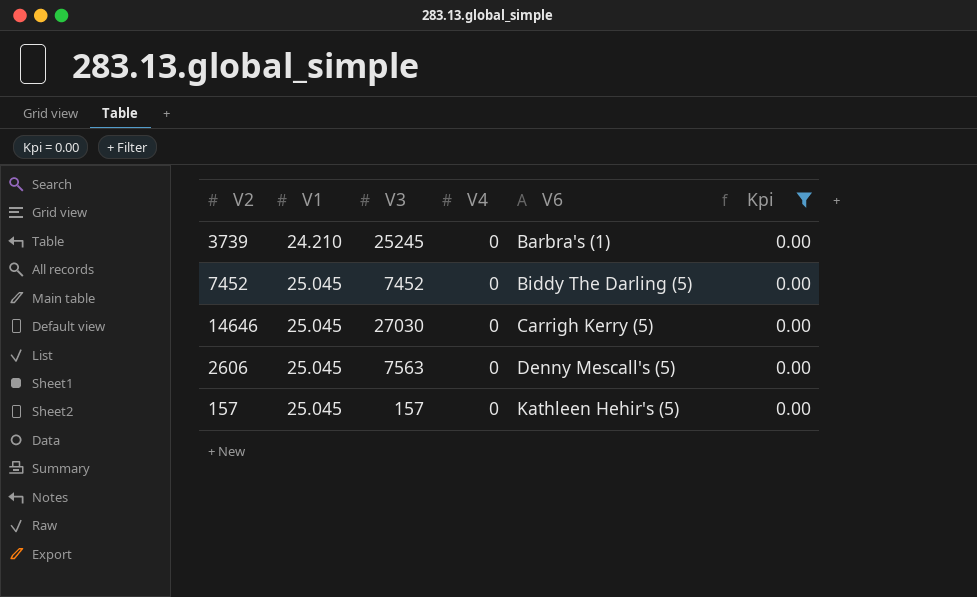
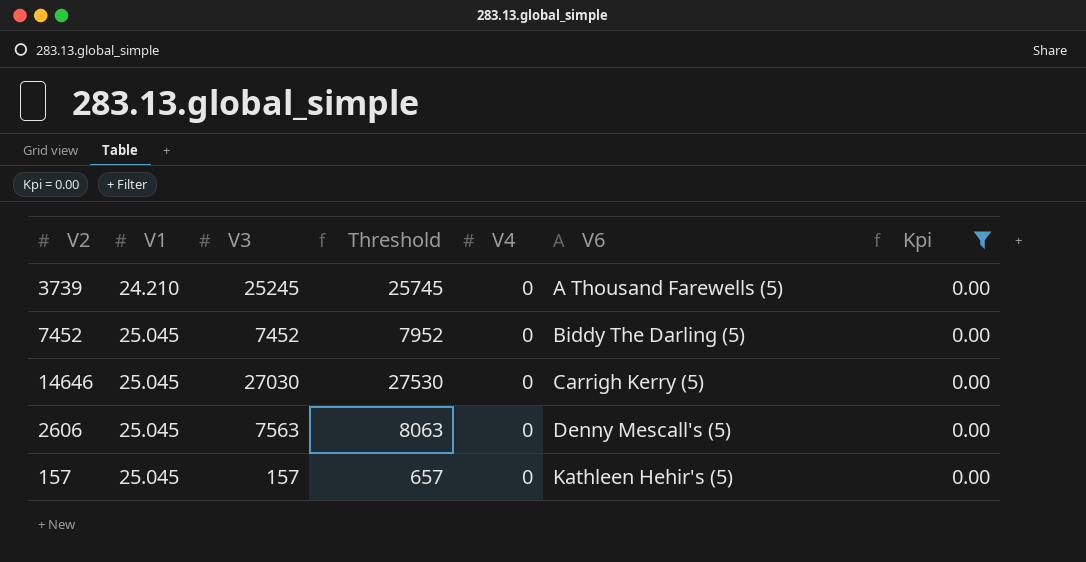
column Threshold | formula: none -> [V3] + 500
3739 | V6: Barbra's (1) -> A Thousand Farewells (5)

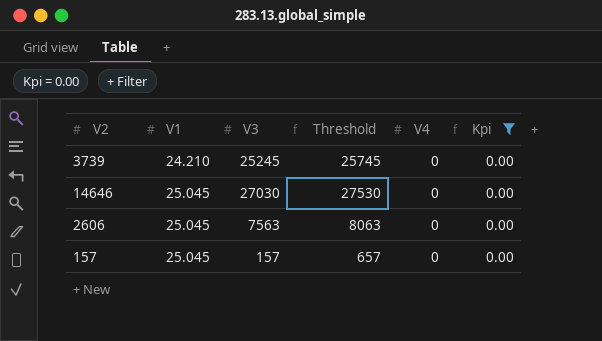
column V6 | position: 6 -> none
row 7452: 25.045 | 7452 | 7952 | 0 | Biddy The Darling (5) | 0.00 -> none

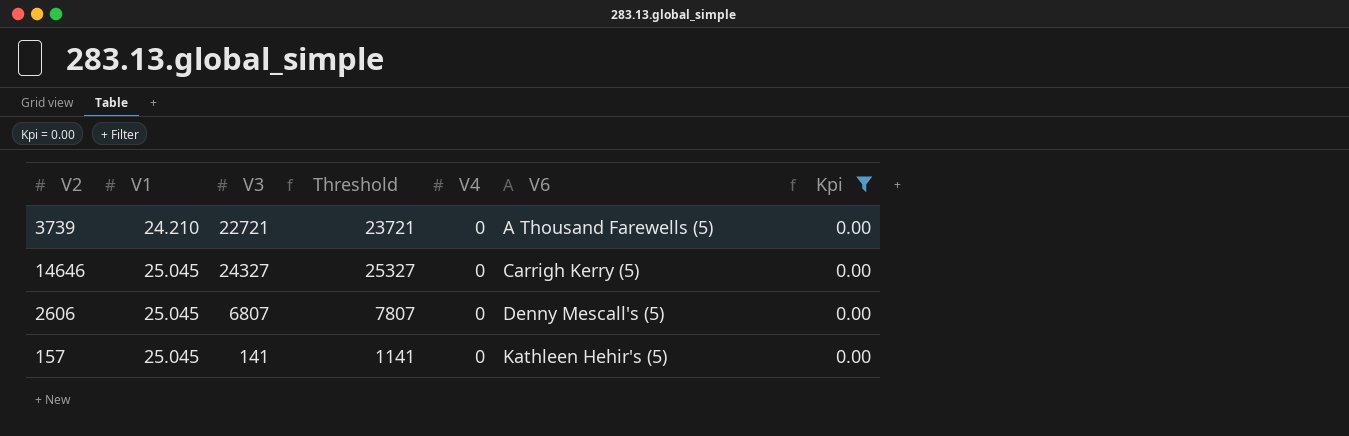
column Threshold | formula: [V3] + 500 -> [V3] + 1000
column V6 | position: none -> 6
3739 | V3: 25245 -> 22721
14646 | V3: 27030 -> 24327
2606 | V3: 7563 -> 6807
157 | V3: 157 -> 141

